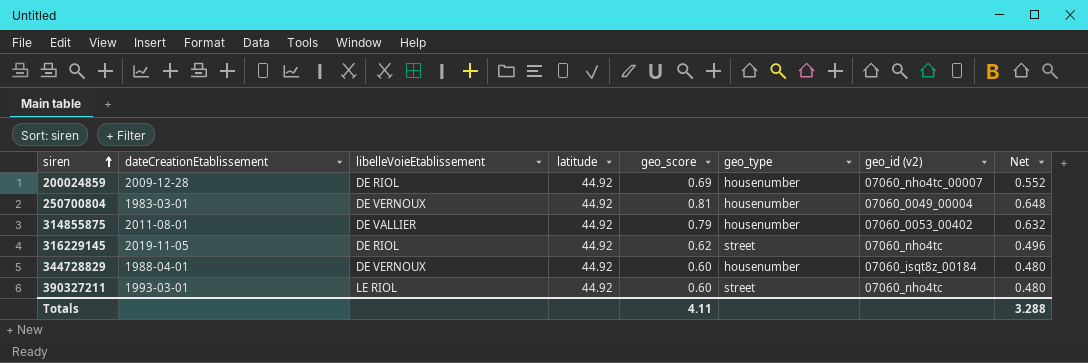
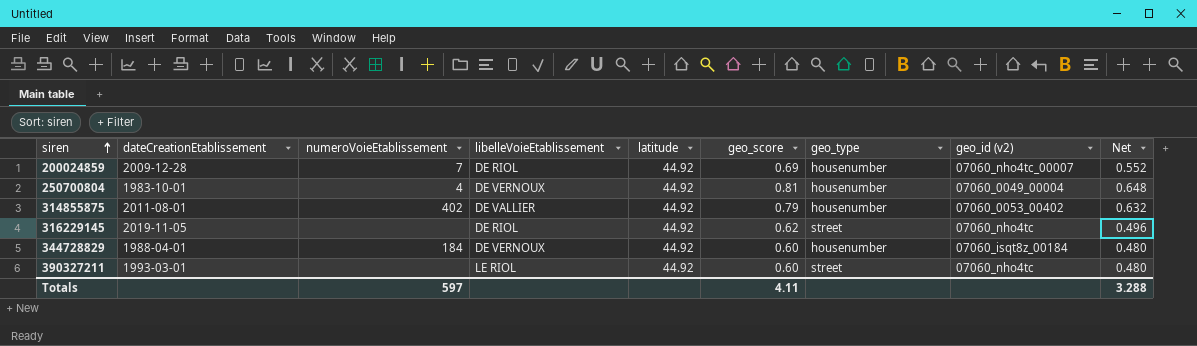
column numeroVoieEtablissement | position: none -> 3
250700804 | dateCreationEtablissement: 1983-03-01 -> 1983-10-01

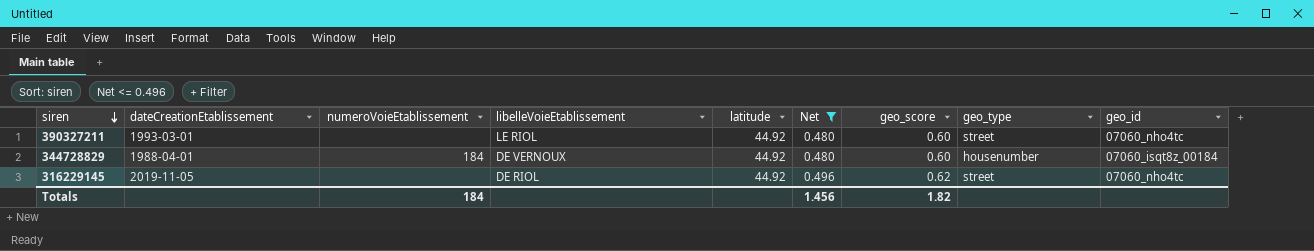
filter: none -> Net <= 0.496
row order: siren ascending -> siren descending
column Net | position: 9 -> 6
column name: geo_id (v2) -> geo_id
Totals | numeroVoieEtablissement: 597 -> 184
Totals | Net: 3.288 -> 1.456
Totals | geo_score: 4.11 -> 1.82

